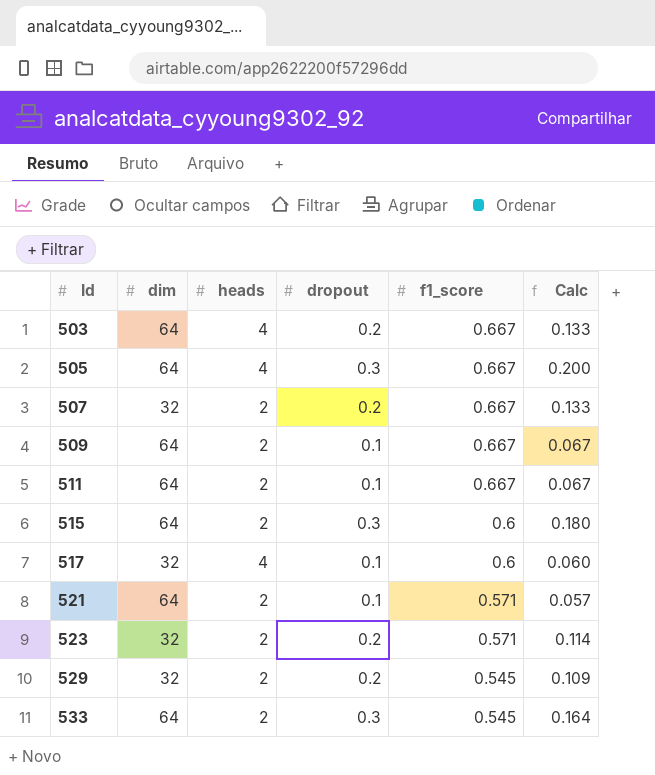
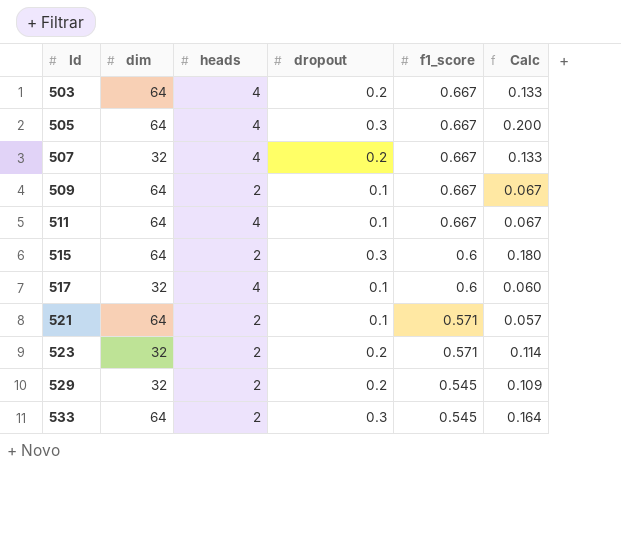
507 | heads: 2 -> 4
511 | heads: 2 -> 4

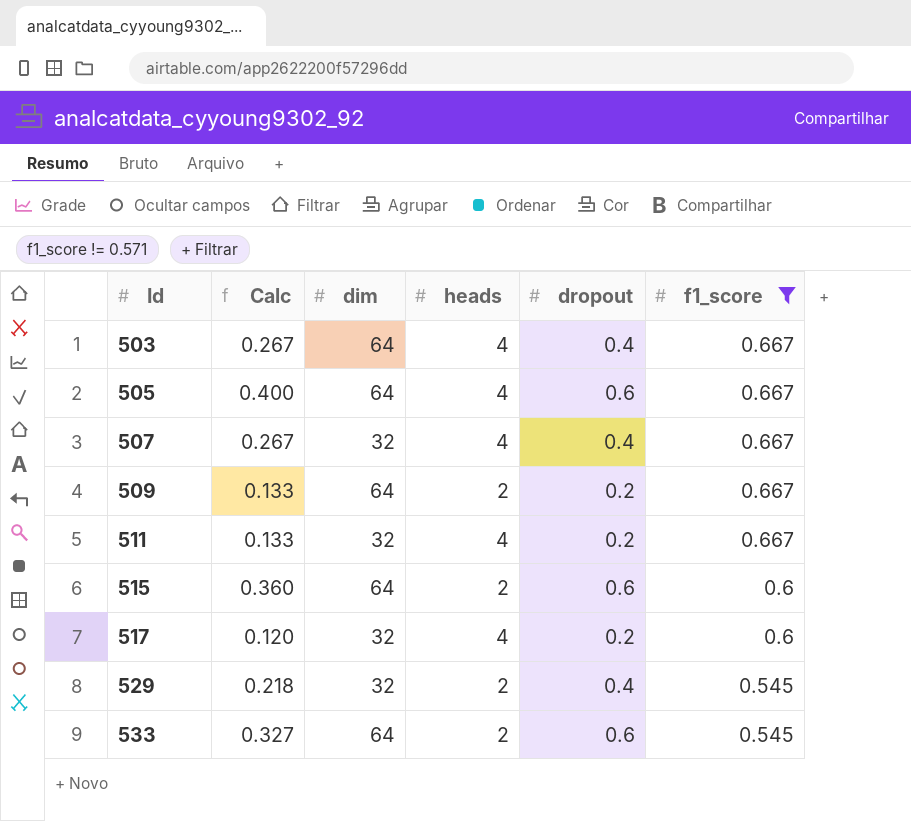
filter: none -> f1_score != 0.571
column Calc | position: 6 -> 2
503 | Calc: 0.133 -> 0.267
503 | dropout: 0.2 -> 0.4
505 | Calc: 0.200 -> 0.400
505 | dropout: 0.3 -> 0.6
507 | Calc: 0.133 -> 0.267
507 | dropout: 0.2 -> 0.4
509 | Calc: 0.067 -> 0.133
509 | dropout: 0.1 -> 0.2
511 | Calc: 0.067 -> 0.133
511 | dim: 64 -> 32
511 | dropout: 0.1 -> 0.2
515 | Calc: 0.180 -> 0.360
515 | dropout: 0.3 -> 0.6
517 | Calc: 0.060 -> 0.120
517 | dropout: 0.1 -> 0.2
529 | Calc: 0.109 -> 0.218
529 | dropout: 0.2 -> 0.4
533 | Calc: 0.164 -> 0.327
533 | dropout: 0.3 -> 0.6

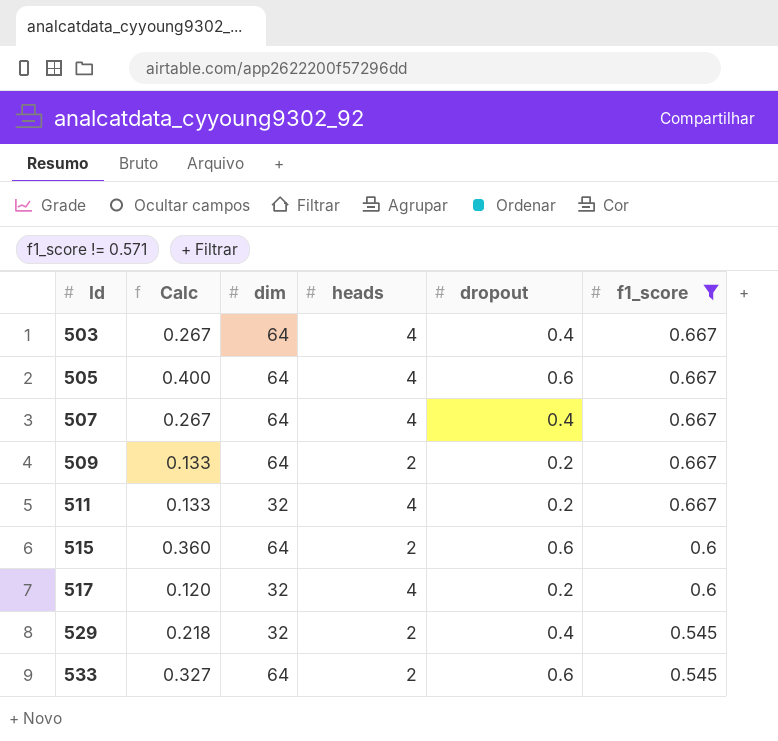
507 | dim: 32 -> 64

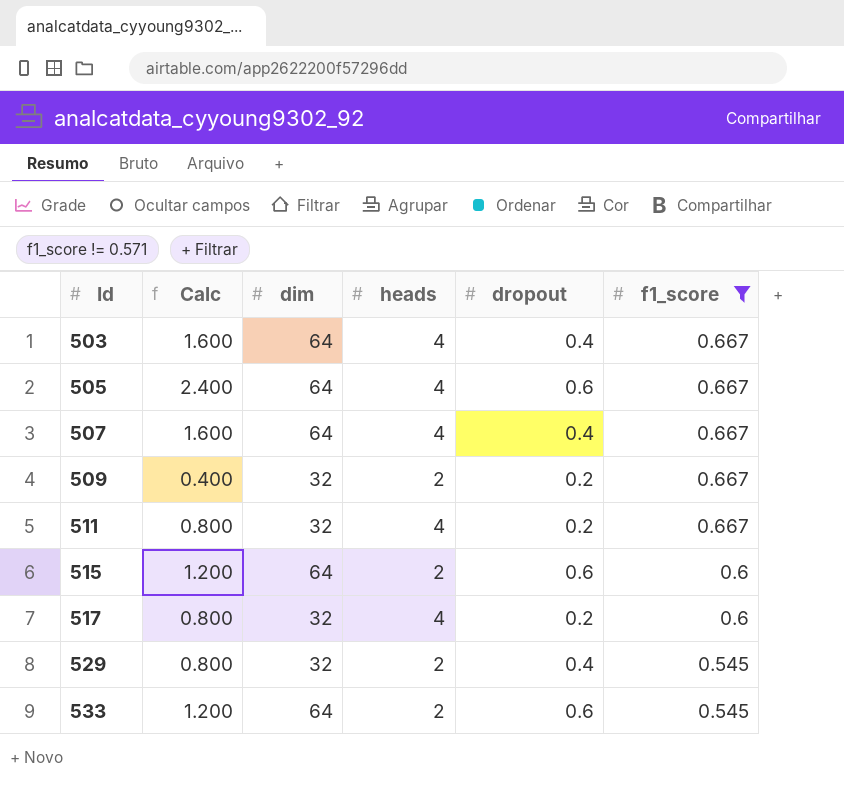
column Calc | formula: [dropout] * [f1_score] -> [heads] * [dropout]
509 | dim: 64 -> 32

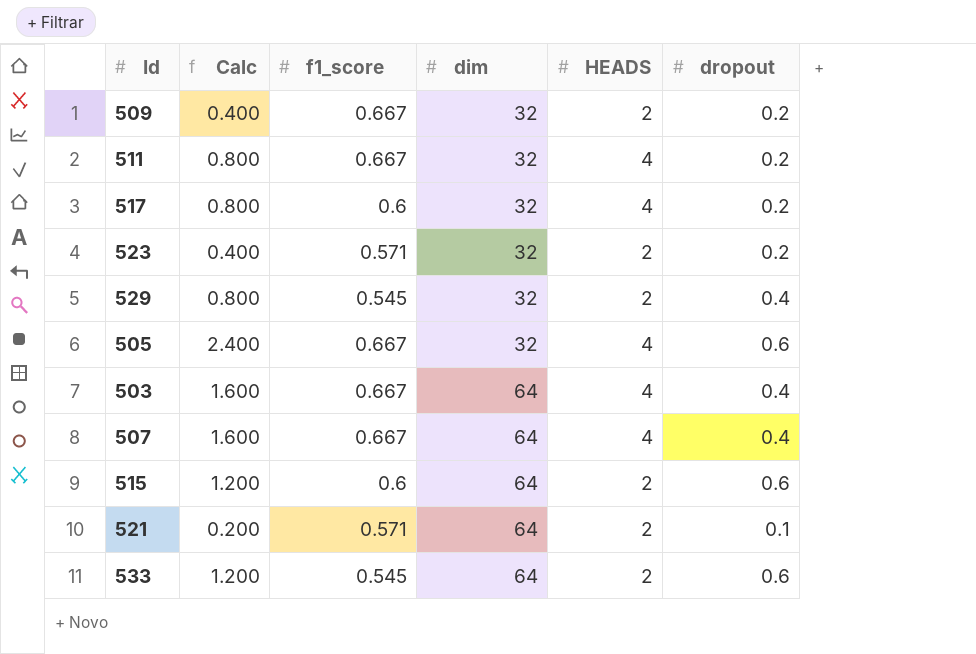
filter: f1_score != 0.571 -> none
row order: Id ascending -> dim ascending
column f1_score | position: 6 -> 3
column name: heads -> HEADS
505 | dim: 64 -> 32

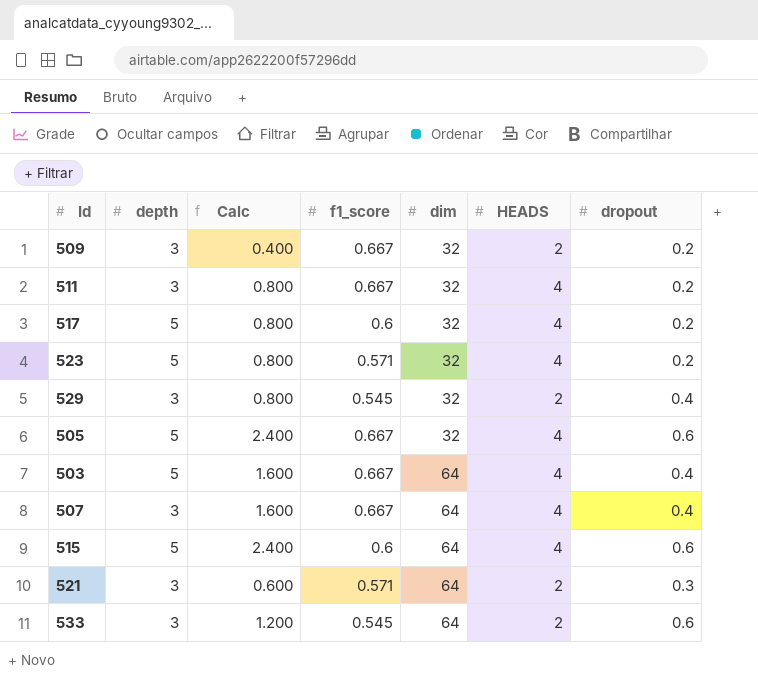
column depth | position: none -> 2
523 | Calc: 0.400 -> 0.800
523 | HEADS: 2 -> 4
515 | Calc: 1.200 -> 2.400
515 | HEADS: 2 -> 4
521 | Calc: 0.200 -> 0.600
521 | dropout: 0.1 -> 0.3

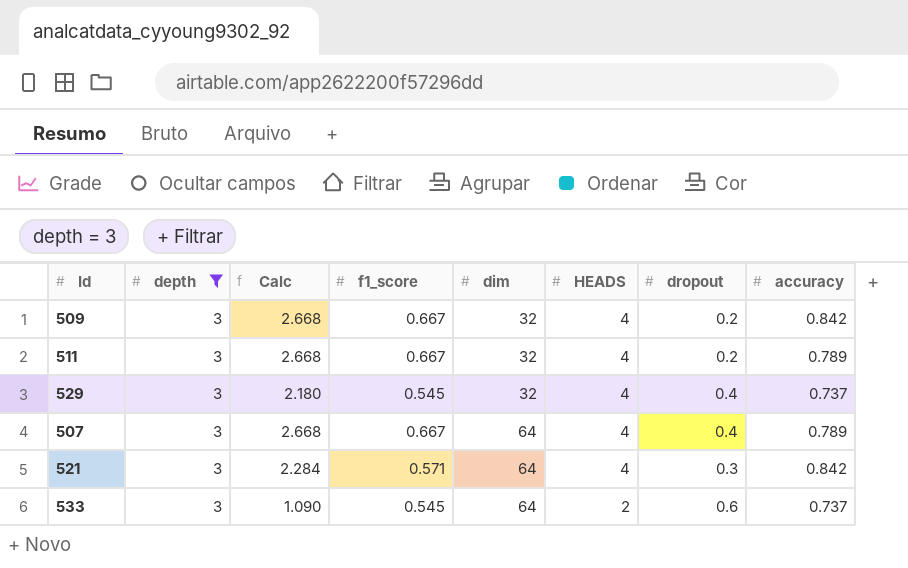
filter: none -> depth = 3
column Calc | formula: [HEADS] * [dropout] -> [f1_score] * [HEADS]
column accuracy | position: none -> 8
509 | HEADS: 2 -> 4
529 | HEADS: 2 -> 4
521 | HEADS: 2 -> 4

